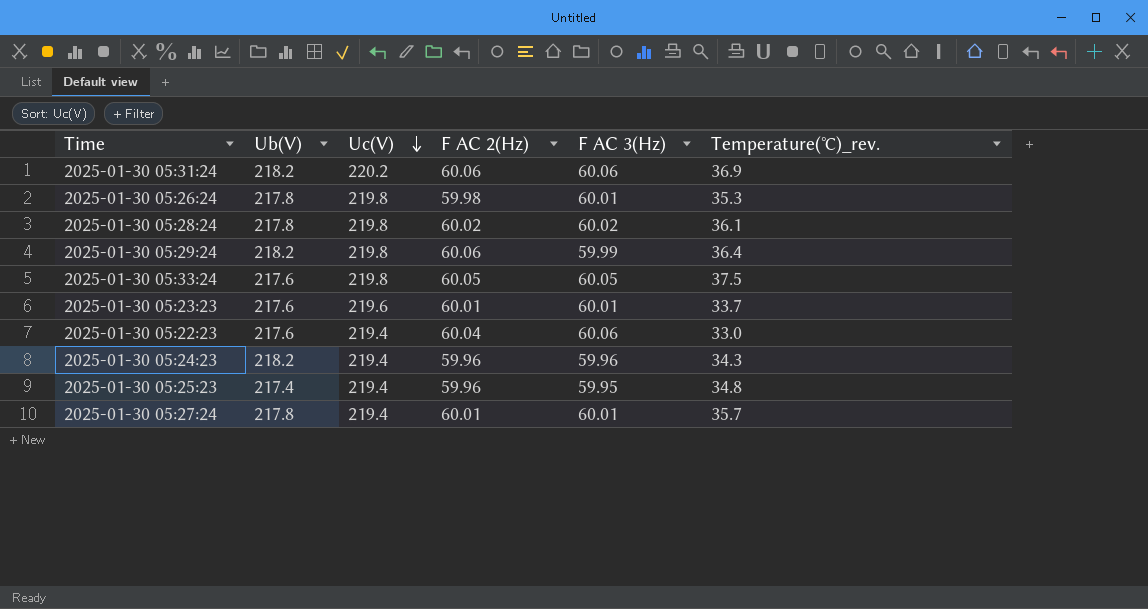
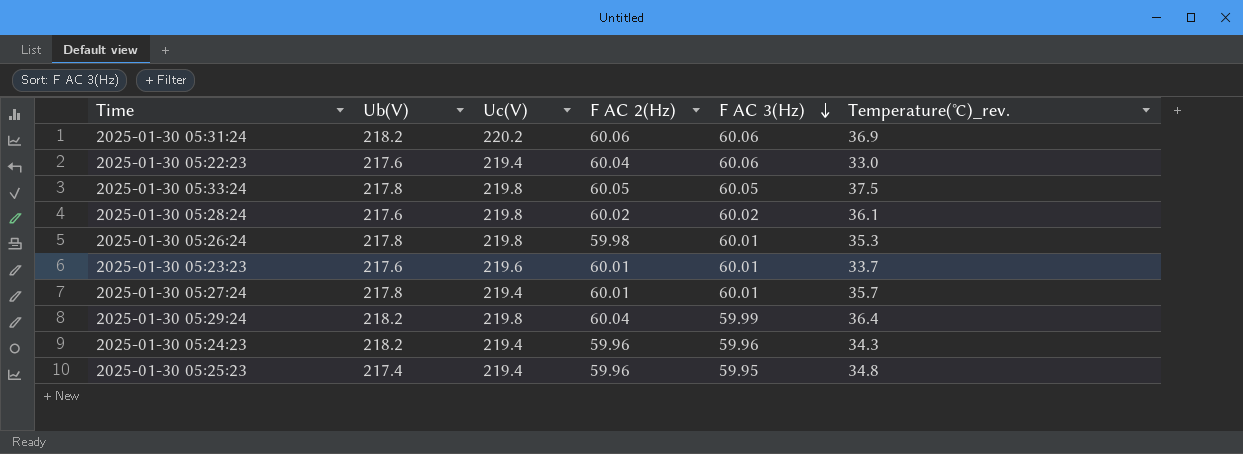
row order: Uc(V) descending -> F AC 3(Hz) descending
2025-01-30 05:33:24 | Ub(V): 217.6 -> 217.8
2025-01-30 05:28:24 | Ub(V): 217.8 -> 217.6
2025-01-30 05:29:24 | F AC 2(Hz): 60.06 -> 60.04

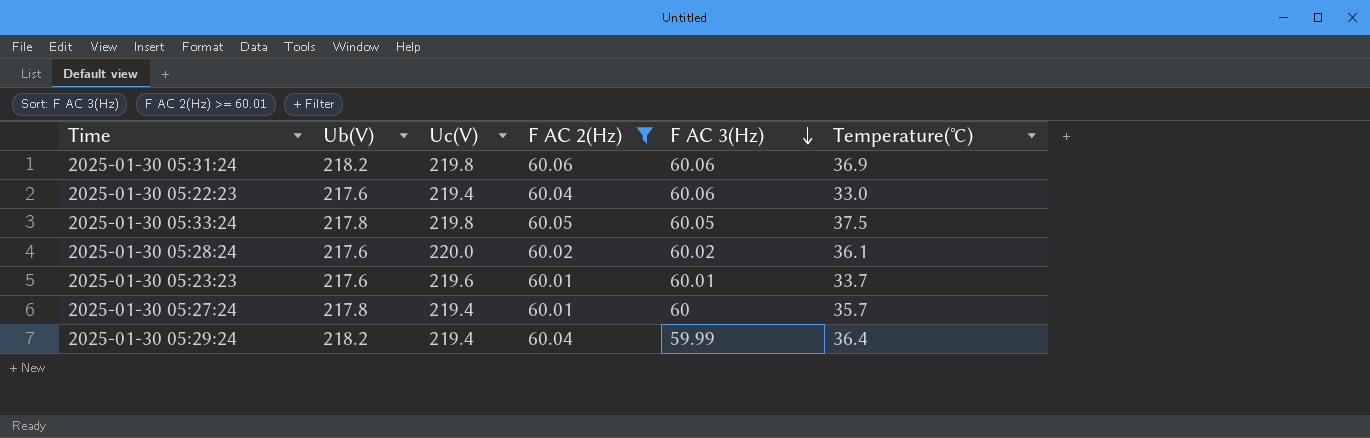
filter: none -> F AC 2(Hz) >= 60.01
column name: Temperature(℃)_rev. -> Temperature(℃)
2025-01-30 05:31:24 | Uc(V): 220.2 -> 219.8
2025-01-30 05:28:24 | Uc(V): 219.8 -> 220.0
2025-01-30 05:27:24 | F AC 3(Hz): 60.01 -> 60
2025-01-30 05:29:24 | Uc(V): 219.8 -> 219.4

